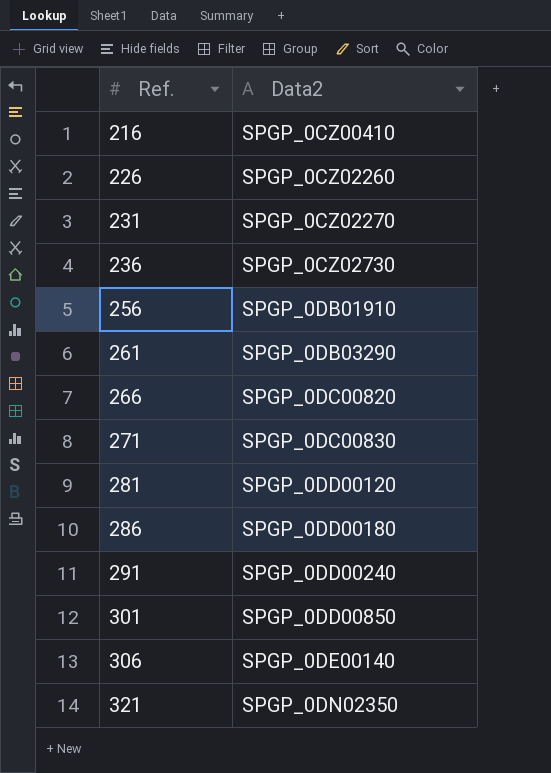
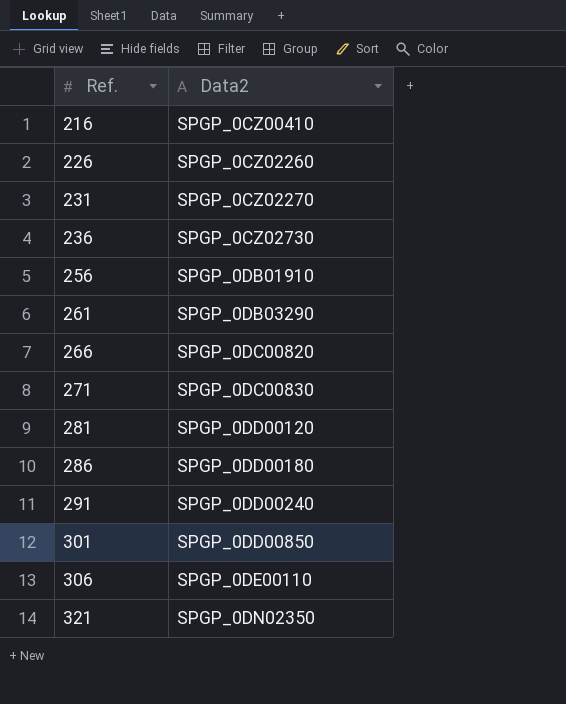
306 | Data2: SPGP_0DE00140 -> SPGP_0DE00110

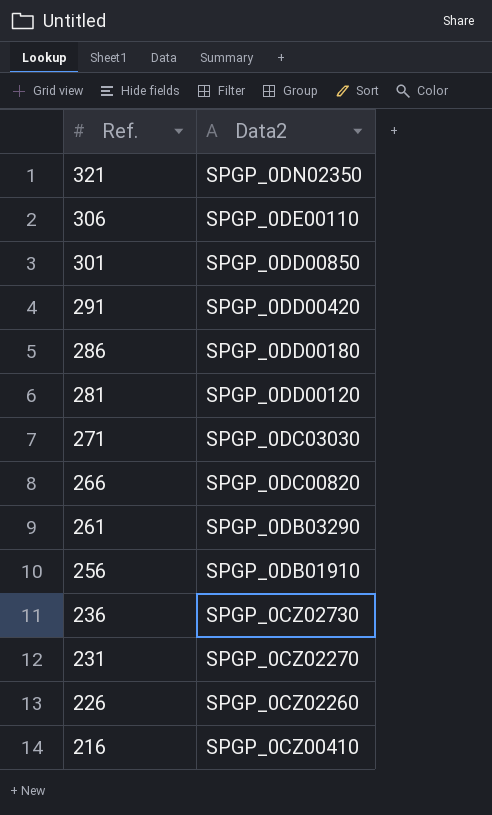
row order: Ref. ascending -> Ref. descending
291 | Data2: SPGP_0DD00240 -> SPGP_0DD00420
271 | Data2: SPGP_0DC00830 -> SPGP_0DC03030

